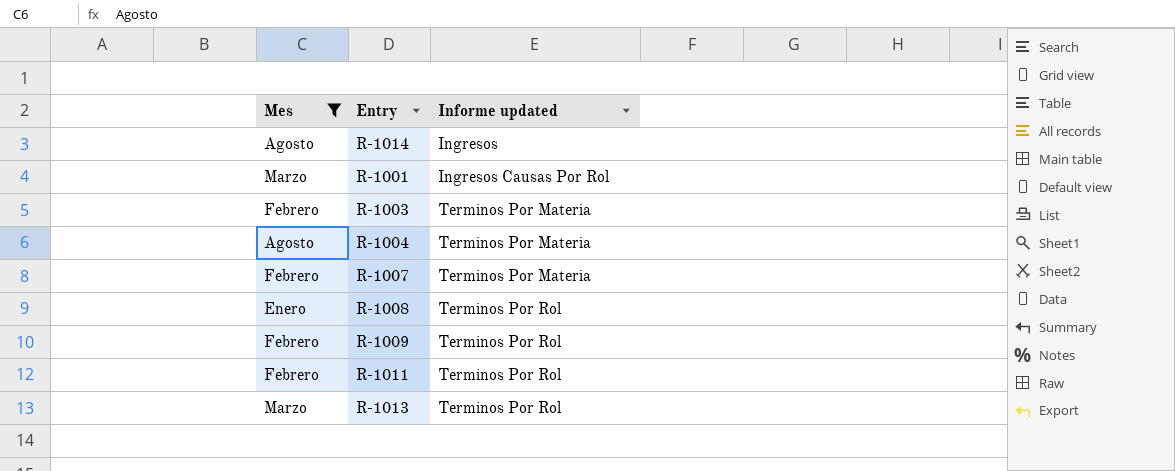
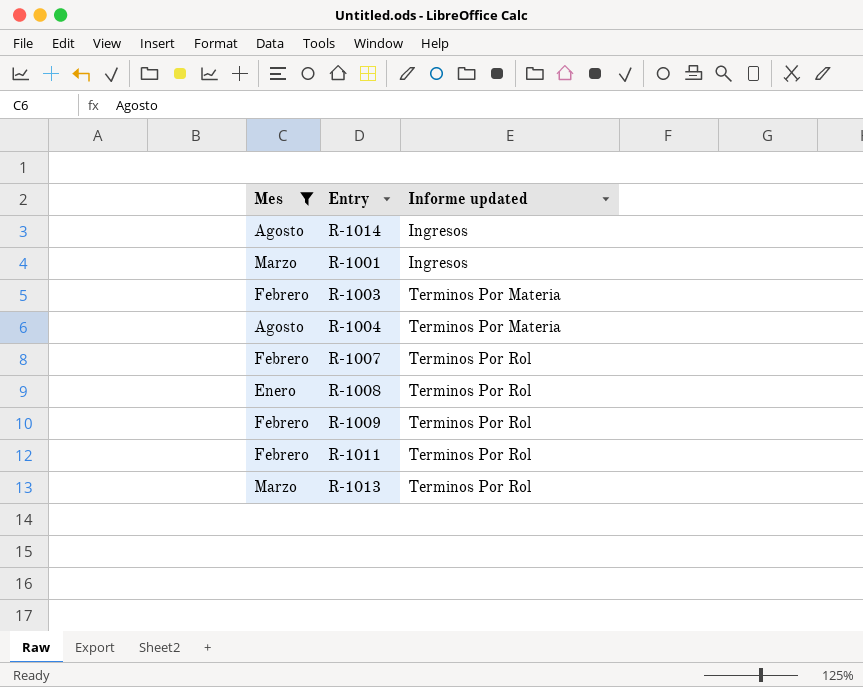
R-1001 | Informe updated: Ingresos Causas Por Rol -> Ingresos
R-1007 | Informe updated: Terminos Por Materia -> Terminos Por Rol

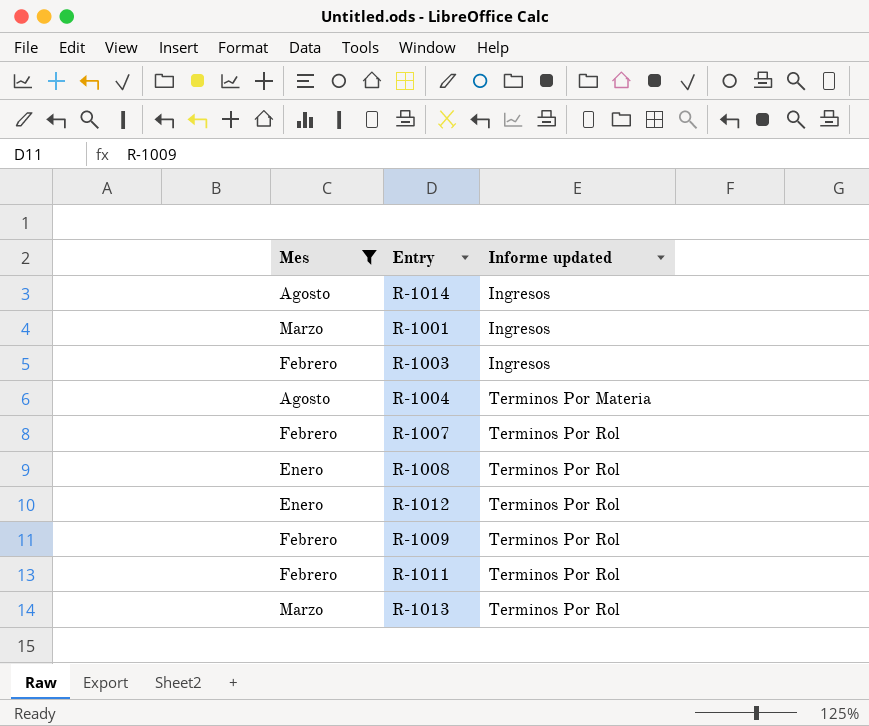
R-1003 | Informe updated: Terminos Por Materia -> Ingresos
row R-1012: none -> Enero | Terminos Por Rol

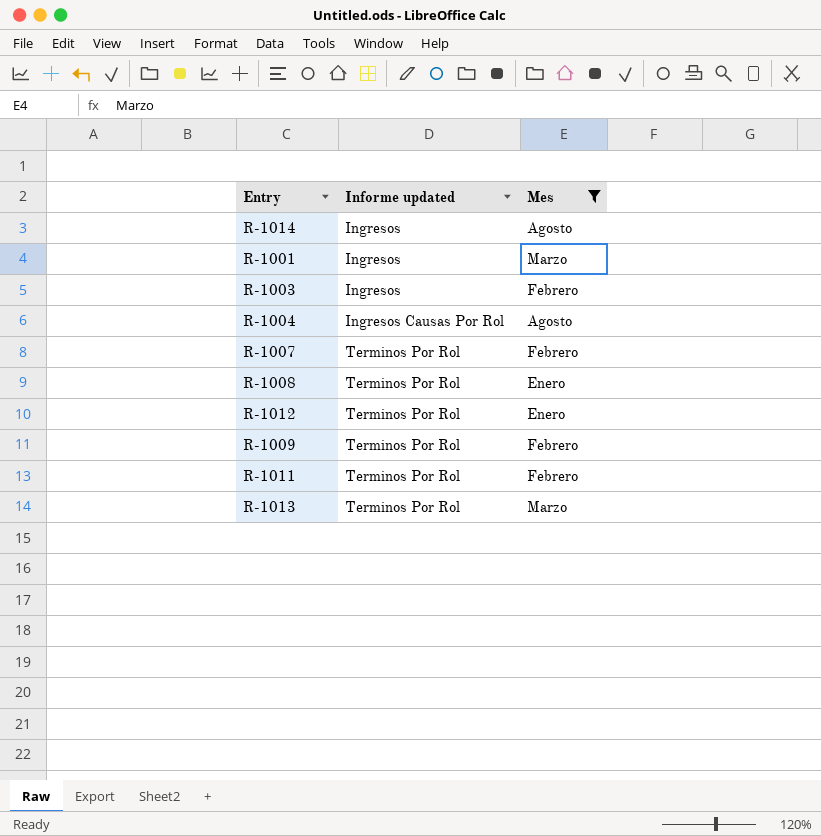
column Mes | position: 1 -> 3
R-1004 | Informe updated: Terminos Por Materia -> Ingresos Causas Por Rol

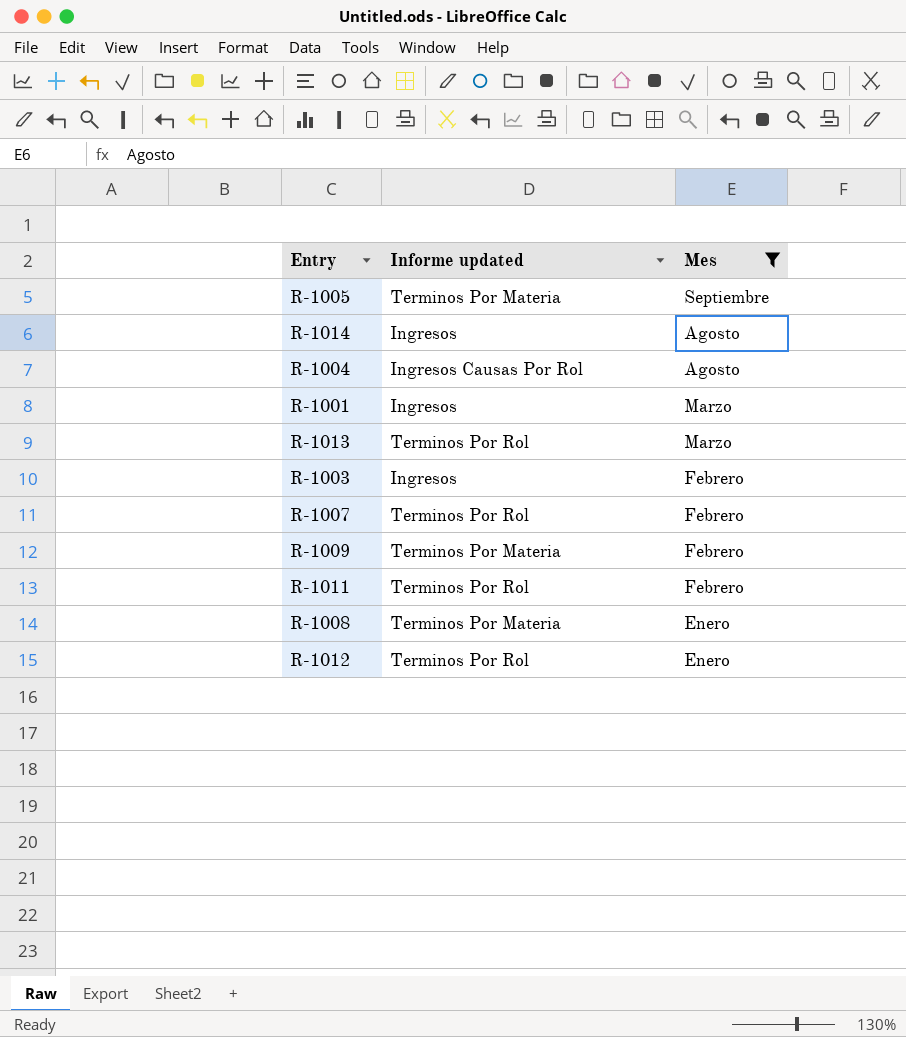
row order: Informe updated ascending -> Mes descending
row R-1005: none -> Terminos Por Materia | Septiembre
R-1009 | Informe updated: Terminos Por Rol -> Terminos Por Materia
R-1008 | Informe updated: Terminos Por Rol -> Terminos Por Materia

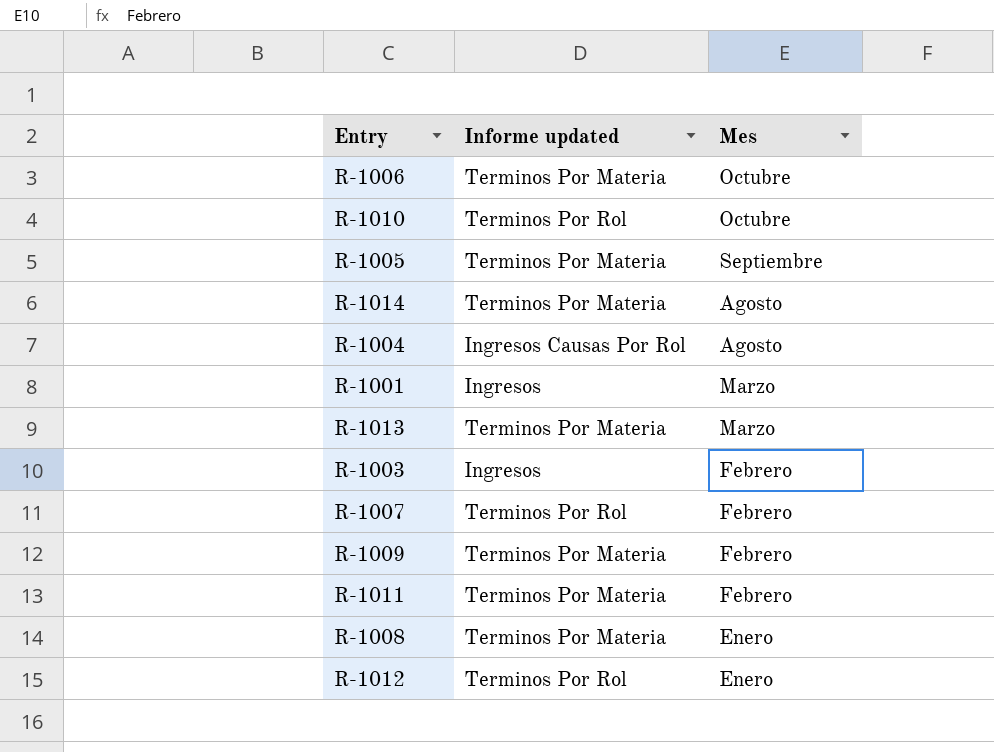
filter: Mes != Octubre -> none
R-1014 | Informe updated: Ingresos -> Terminos Por Materia
R-1013 | Informe updated: Terminos Por Rol -> Terminos Por Materia
R-1011 | Informe updated: Terminos Por Rol -> Terminos Por Materia

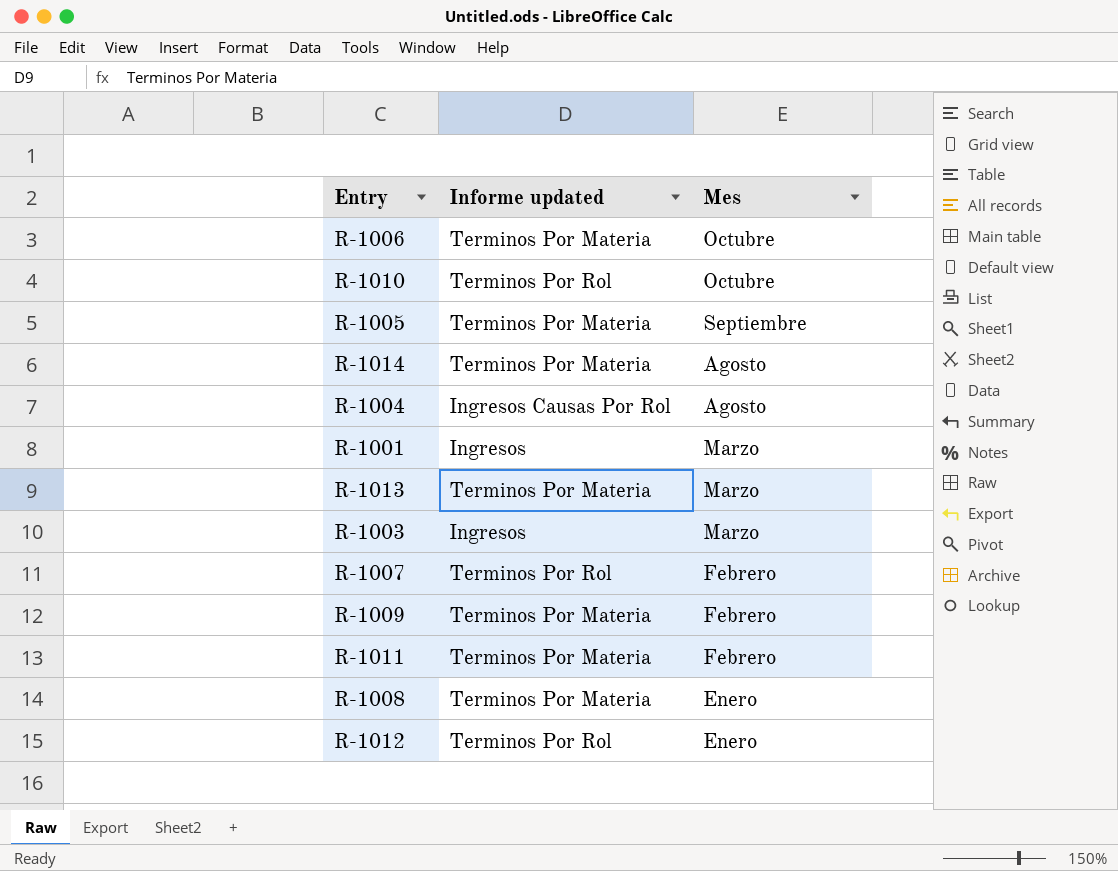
R-1003 | Mes: Febrero -> Marzo

